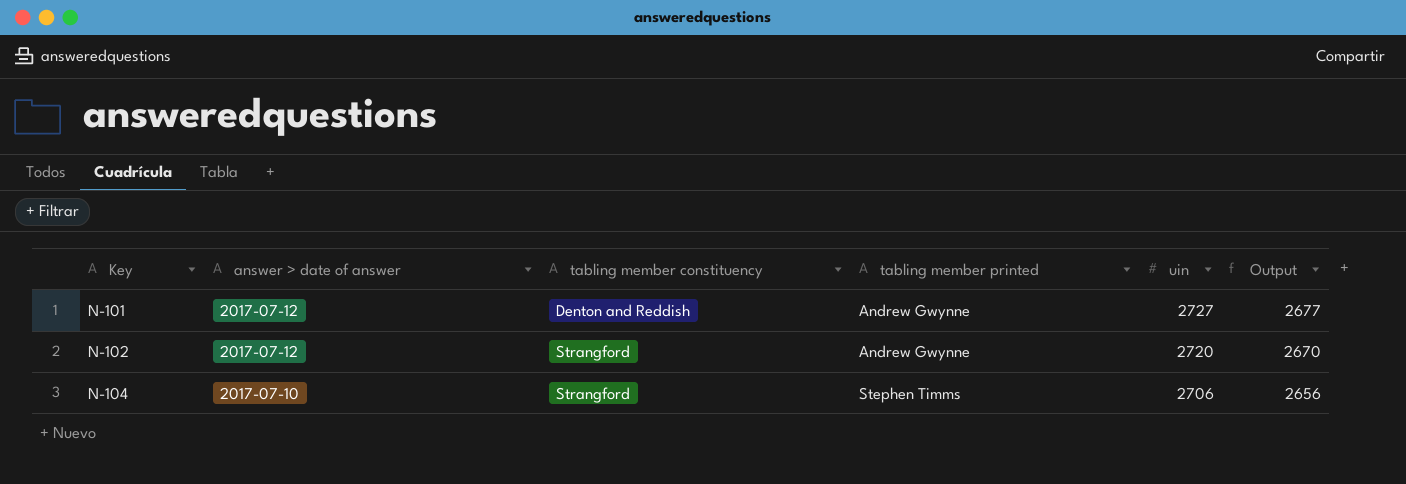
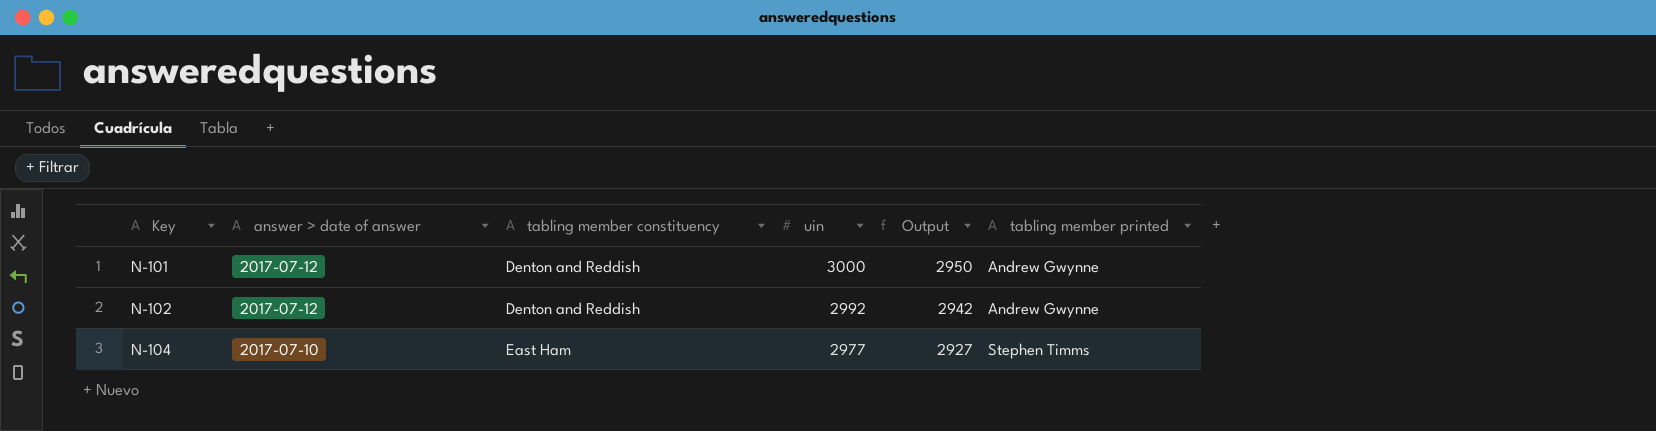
column tabling member printed | position: 4 -> 6
N-101 | uin: 2727 -> 3000
N-101 | Output: 2677 -> 2950
N-102 | tabling member constituency: Strangford -> Denton and Reddish
N-102 | uin: 2720 -> 2992
N-102 | Output: 2670 -> 2942
N-104 | tabling member constituency: Strangford -> East Ham
N-104 | uin: 2706 -> 2977
N-104 | Output: 2656 -> 2927

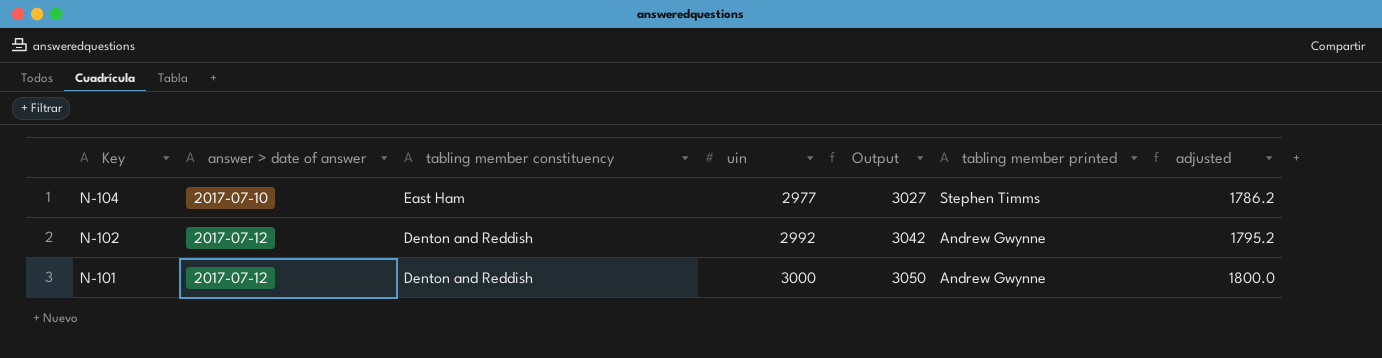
row order: Key ascending -> Key descending
column Output | formula: [uin] - 50 -> [uin] + 50
column adjusted | formula: none -> [uin] * 0.6

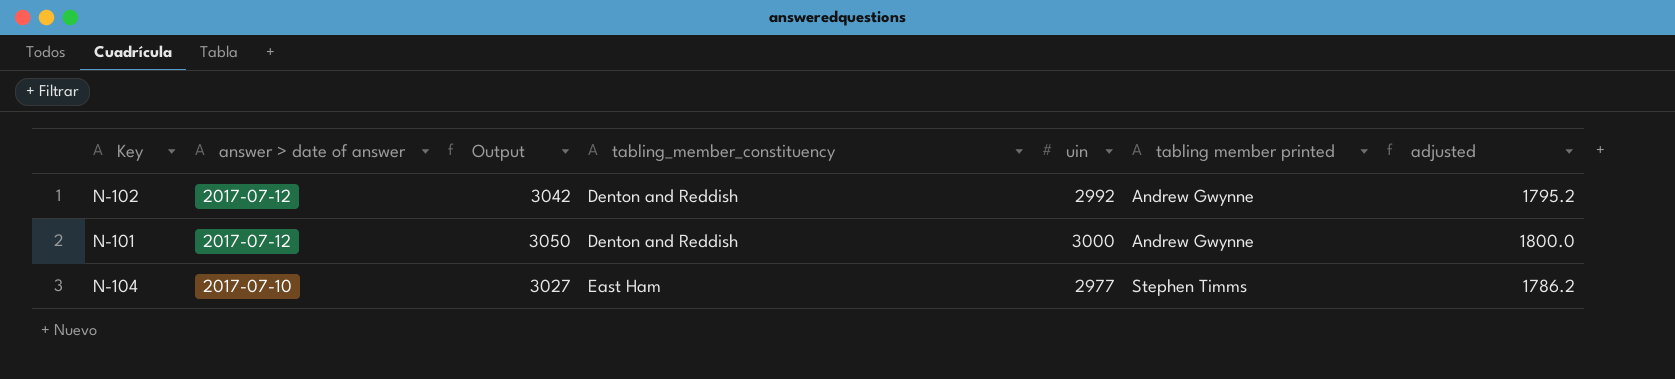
row order: Key descending -> answer > date of answer descending
column Output | position: 5 -> 3
column name: tabling member constituency -> tabling_member_constituency

